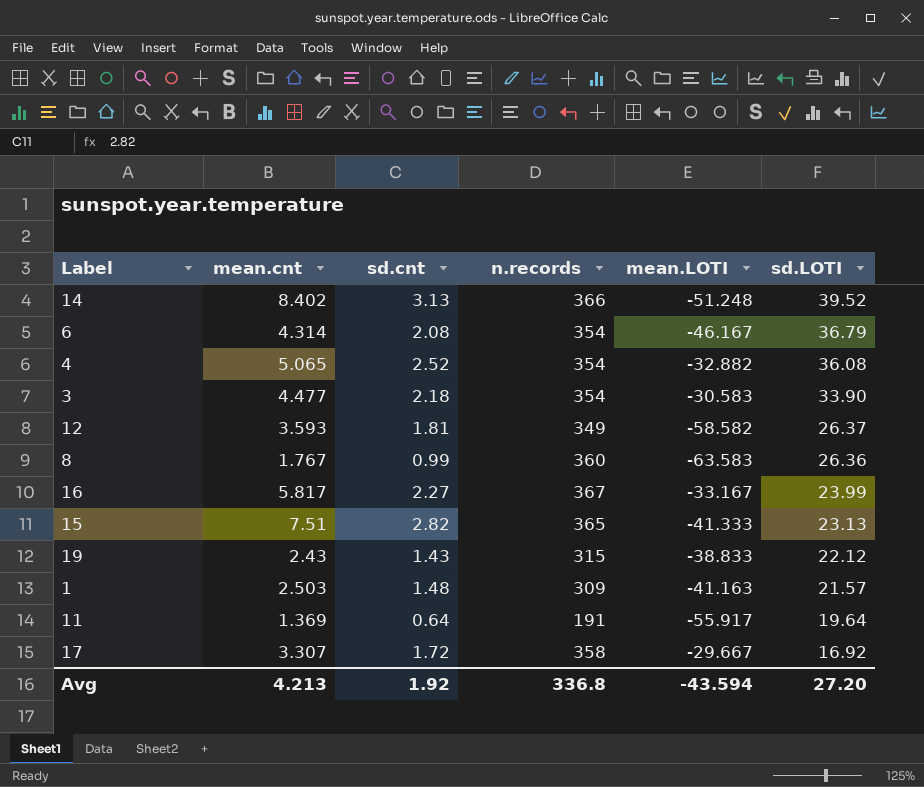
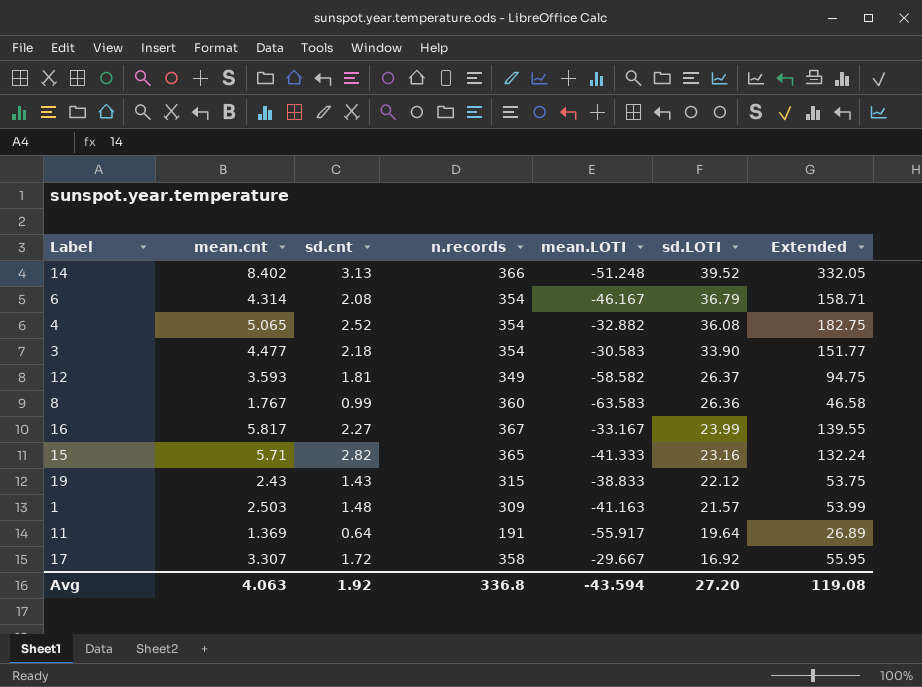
column Extended | formula: none -> [mean.cnt] * [sd.LOTI]
15 | mean.cnt: 7.51 -> 5.71
15 | sd.LOTI: 23.13 -> 23.16
Avg | mean.cnt: 4.213 -> 4.063

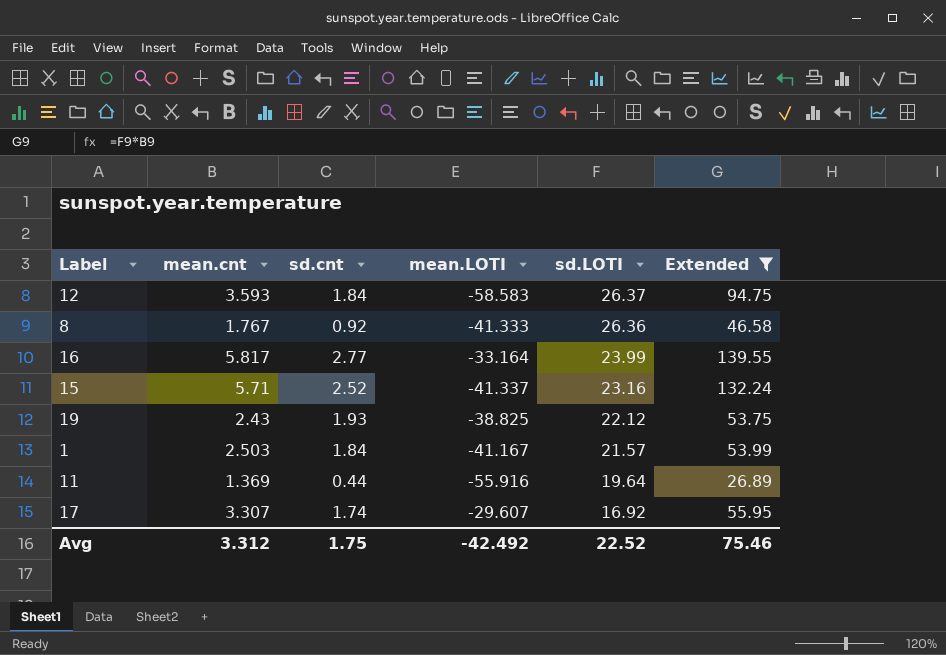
filter: none -> Extended <= 139.55
column n.records | position: 4 -> none
12 | sd.cnt: 1.81 -> 1.84
12 | mean.LOTI: -58.582 -> -58.583
8 | sd.cnt: 0.99 -> 0.92
8 | mean.LOTI: -63.583 -> -41.333
16 | sd.cnt: 2.27 -> 2.77
16 | mean.LOTI: -33.167 -> -33.164
15 | sd.cnt: 2.82 -> 2.52
15 | mean.LOTI: -41.333 -> -41.337
19 | sd.cnt: 1.43 -> 1.93
19 | mean.LOTI: -38.833 -> -38.825
1 | sd.cnt: 1.48 -> 1.84
1 | mean.LOTI: -41.163 -> -41.167
11 | sd.cnt: 0.64 -> 0.44
11 | mean.LOTI: -55.917 -> -55.916
17 | sd.cnt: 1.72 -> 1.74
17 | mean.LOTI: -29.667 -> -29.607
Avg | mean.cnt: 4.063 -> 3.312
Avg | sd.cnt: 1.92 -> 1.75
Avg | mean.LOTI: -43.594 -> -42.492
Avg | sd.LOTI: 27.20 -> 22.52
Avg | Extended: 119.08 -> 75.46

